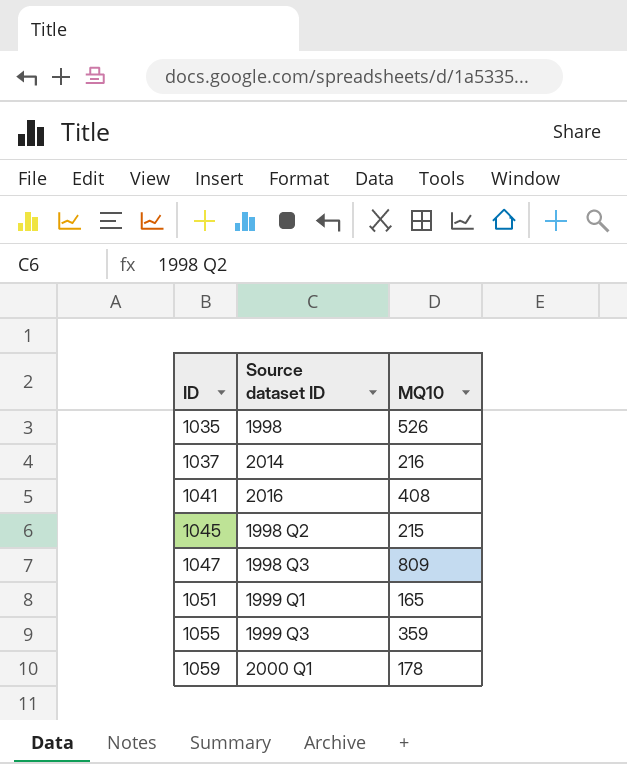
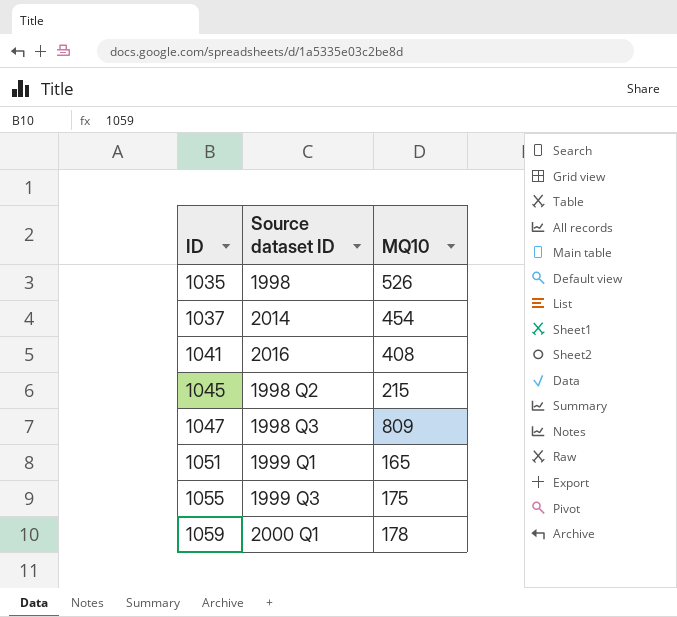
1037 | MQ10: 216 -> 454
1055 | MQ10: 359 -> 175

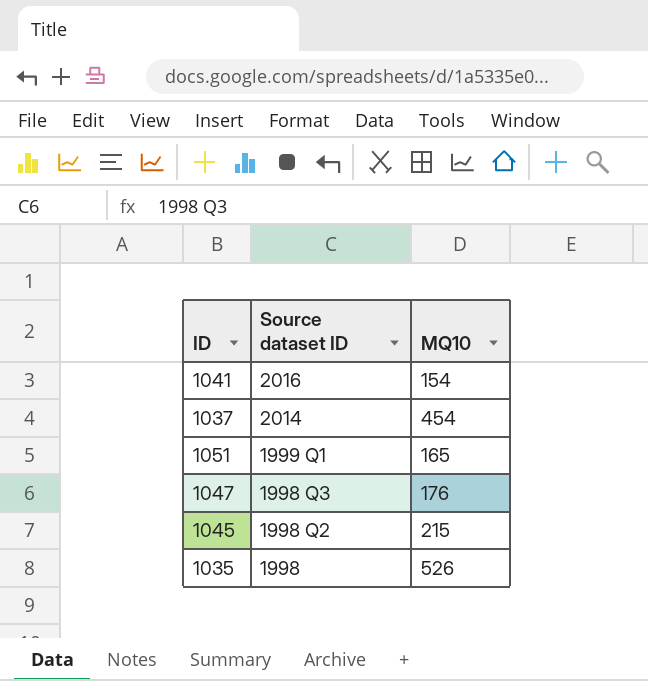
row order: ID ascending -> Source dataset ID descending
row 1055: 1999 Q3 | 175 -> none
row 1059: 2000 Q1 | 178 -> none
1041 | MQ10: 408 -> 154
1047 | MQ10: 809 -> 176

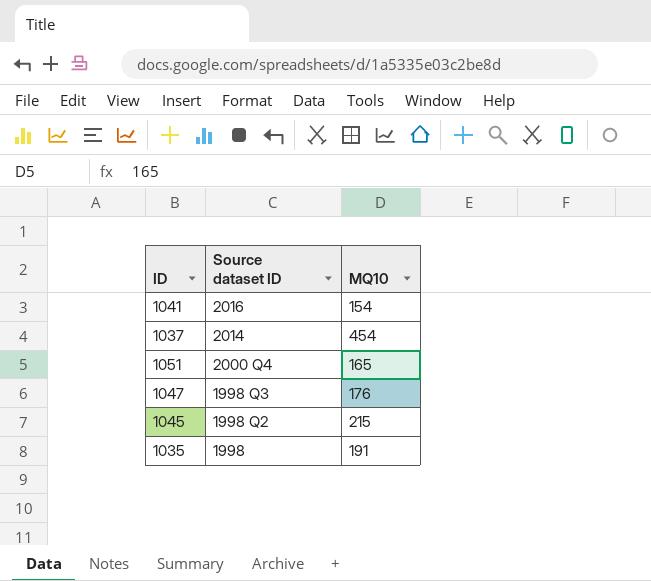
1051 | Source dataset ID: 1999 Q1 -> 2000 Q4
1035 | MQ10: 526 -> 191

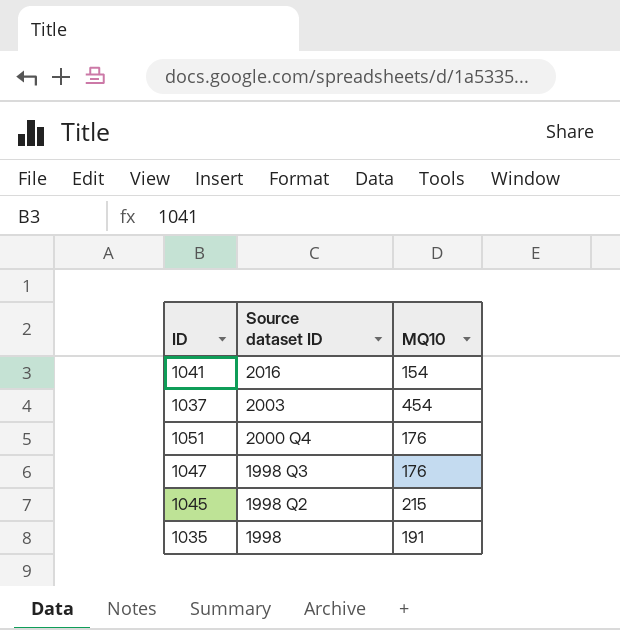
1037 | Source dataset ID: 2014 -> 2003
1051 | MQ10: 165 -> 176

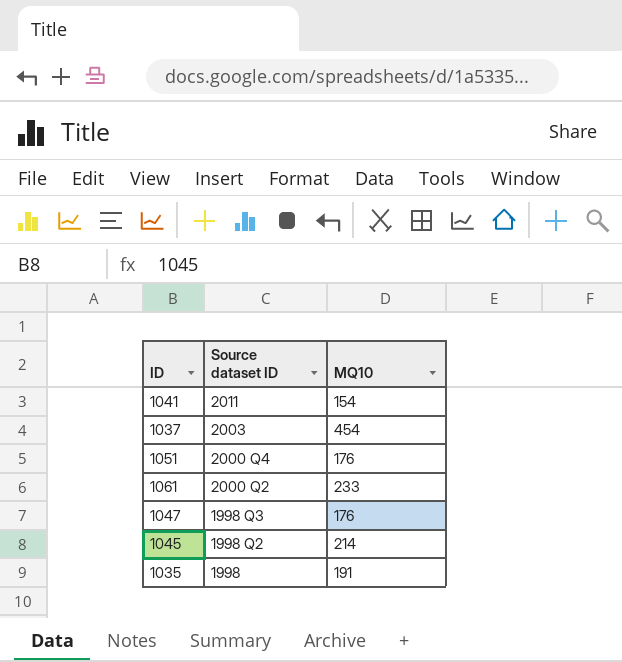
1041 | Source dataset ID: 2016 -> 2011
row 1061: none -> 2000 Q2 | 233
1045 | MQ10: 215 -> 214

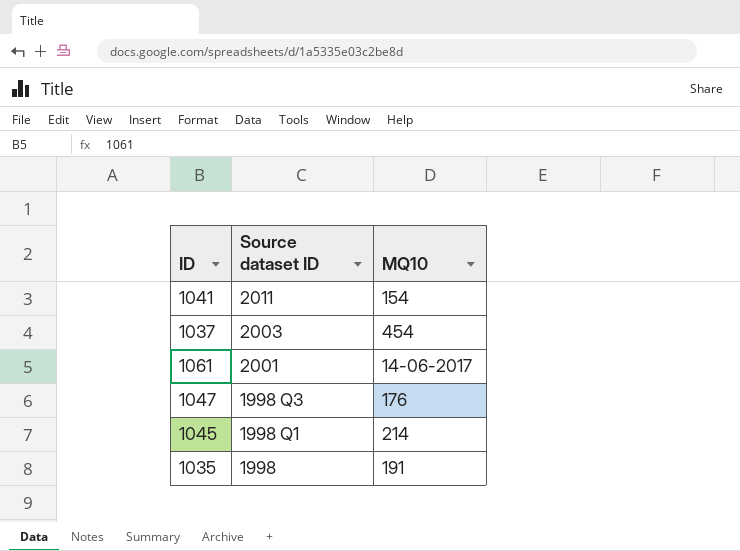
row 1051: 2000 Q4 | 176 -> none
1061 | Source dataset ID: 2000 Q2 -> 2001
1061 | MQ10: 233 -> 14-06-2017
1045 | Source dataset ID: 1998 Q2 -> 1998 Q1

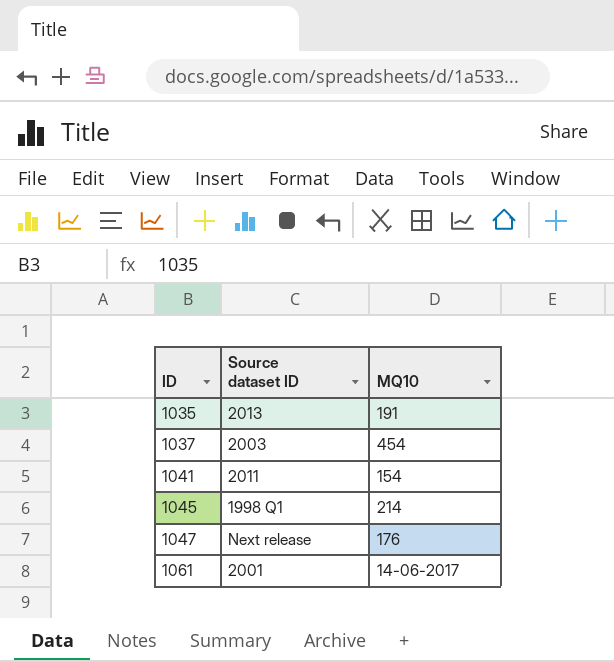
row order: Source dataset ID descending -> ID ascending
1035 | Source dataset ID: 1998 -> 2013
1047 | Source dataset ID: 1998 Q3 -> Next release

